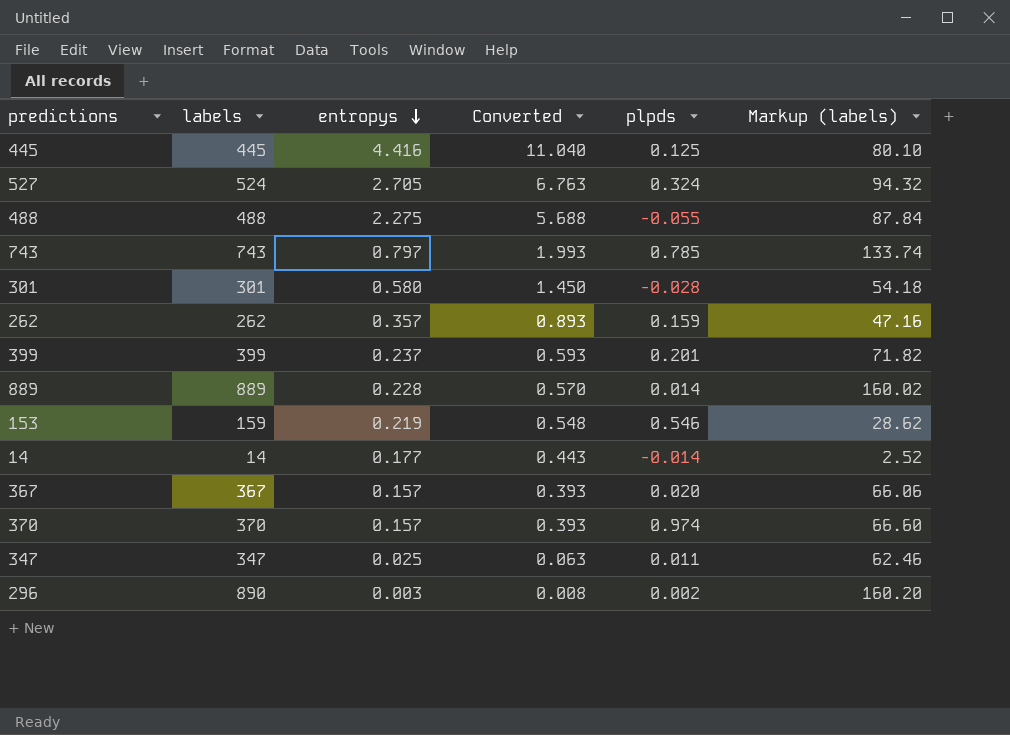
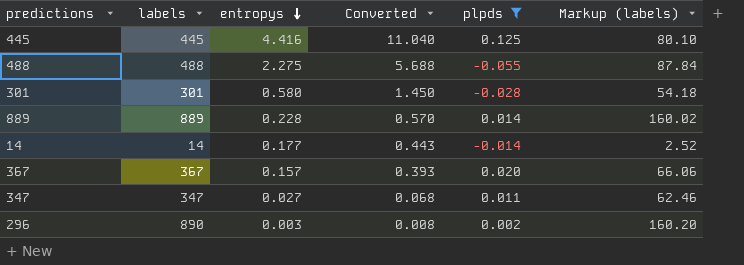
filter: none -> plpds <= 0.125
347 | entropys: 0.025 -> 0.027
347 | Converted: 0.063 -> 0.068

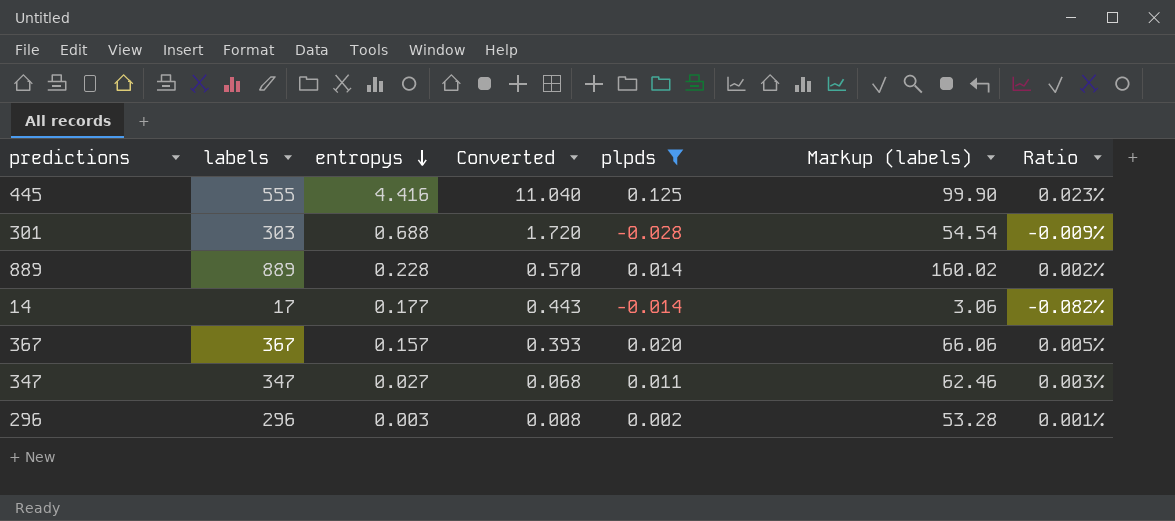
column Ratio | formula: none -> [plpds] / [labels]
row 488: 488 | 2.275 | 5.688 | -0.055 | 87.84 -> none
445 | labels: 445 -> 555
445 | Markup (labels): 80.10 -> 99.90
301 | labels: 301 -> 303
301 | entropys: 0.580 -> 0.688
301 | Converted: 1.450 -> 1.720
301 | Markup (labels): 54.18 -> 54.54
14 | labels: 14 -> 17
14 | Markup (labels): 2.52 -> 3.06
296 | labels: 890 -> 296
296 | Markup (labels): 160.20 -> 53.28

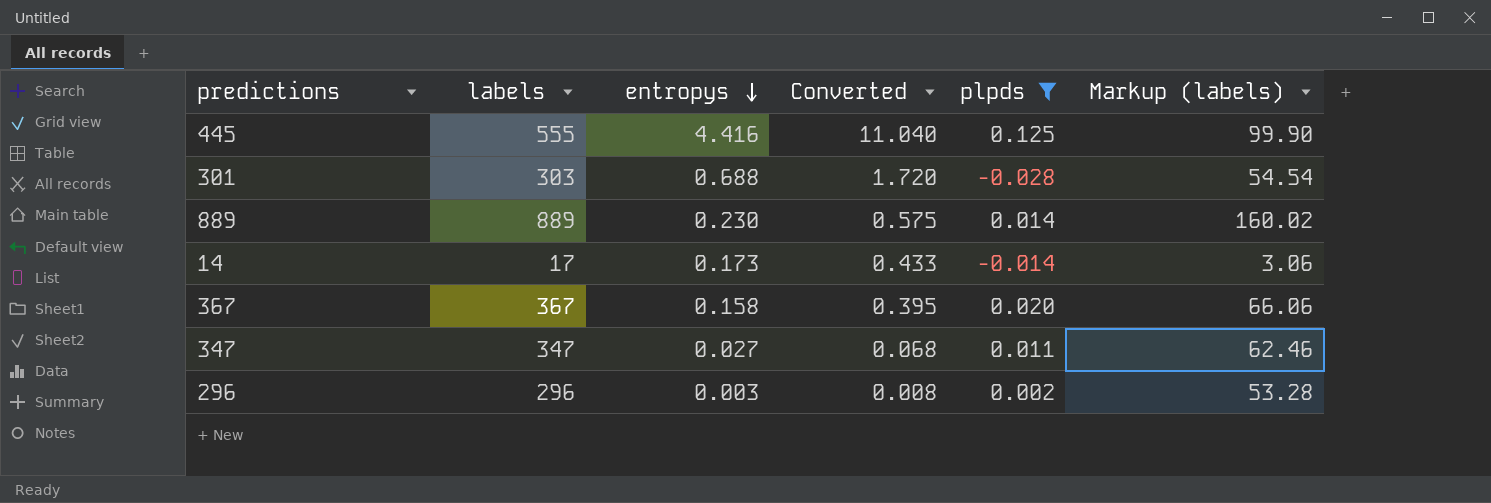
column Ratio | formula: [plpds] / [labels] -> none
889 | entropys: 0.228 -> 0.230
889 | Converted: 0.570 -> 0.575
14 | entropys: 0.177 -> 0.173
14 | Converted: 0.443 -> 0.433
367 | entropys: 0.157 -> 0.158
367 | Converted: 0.393 -> 0.395

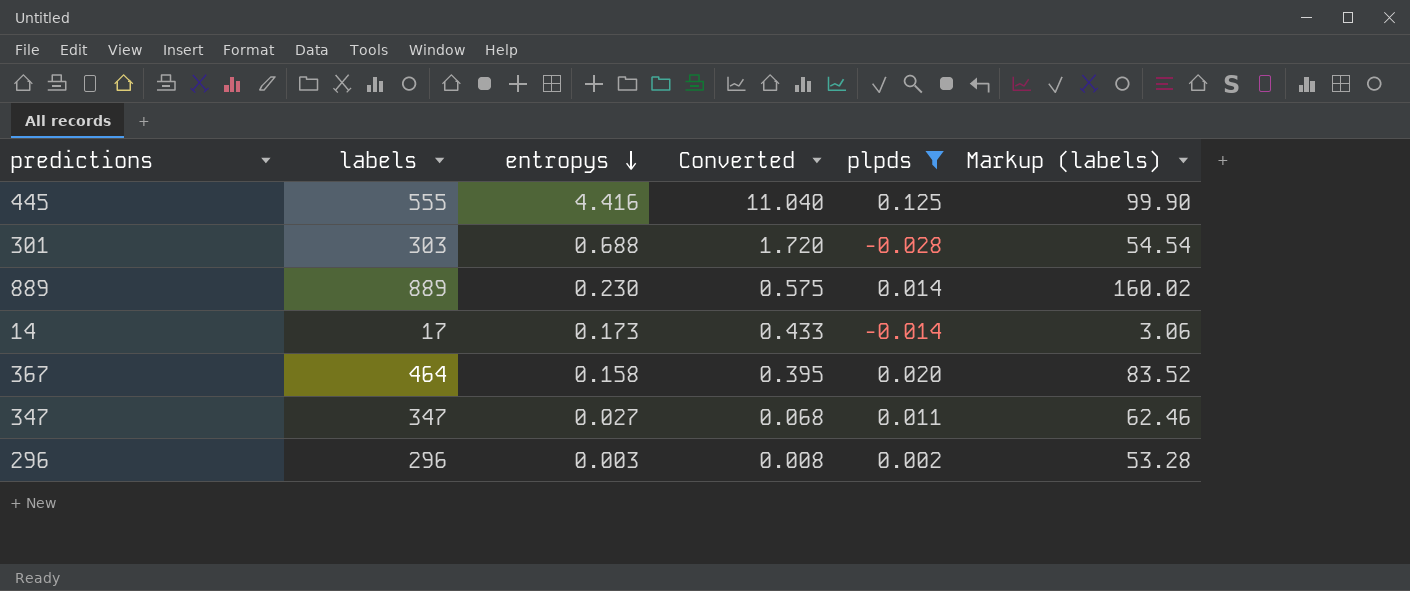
367 | labels: 367 -> 464
367 | Markup (labels): 66.06 -> 83.52

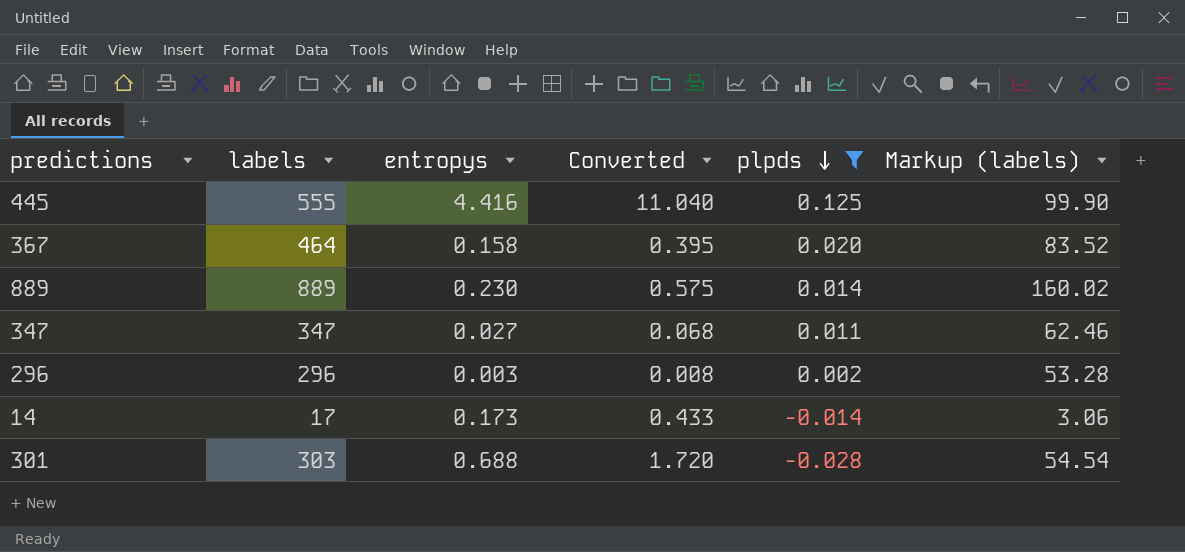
row order: entropys descending -> plpds descending

